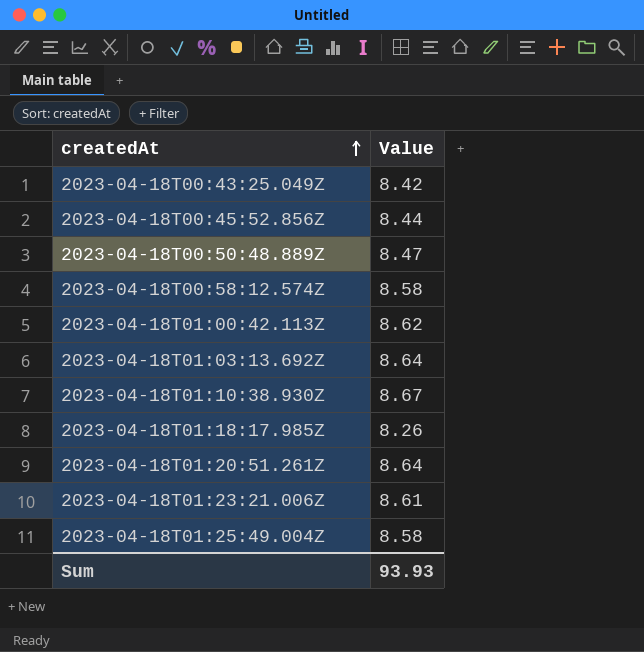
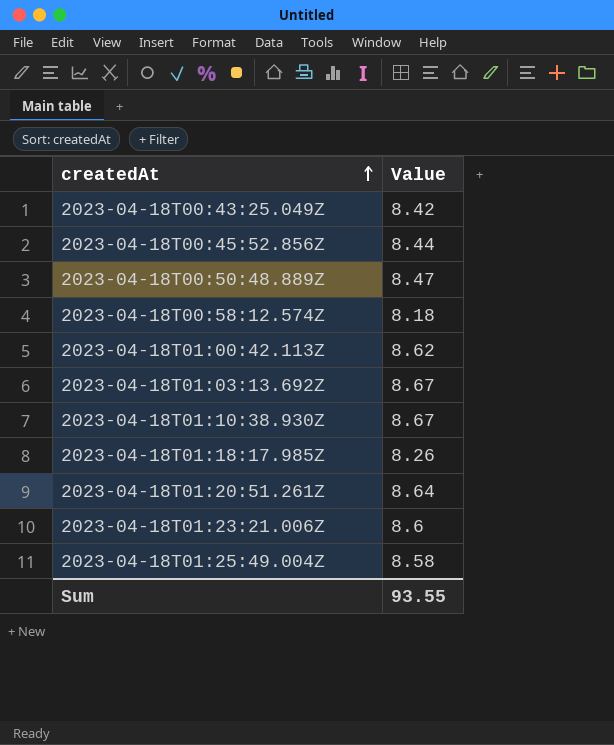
2023-04-18T00:58:12.574Z | Value: 8.58 -> 8.18
2023-04-18T01:03:13.692Z | Value: 8.64 -> 8.67
2023-04-18T01:23:21.006Z | Value: 8.61 -> 8.6
Sum | Value: 93.93 -> 93.55

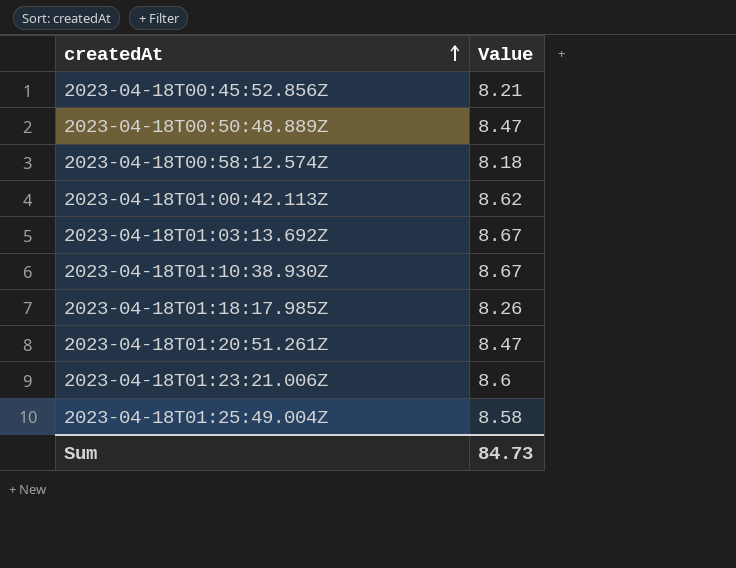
row 2023-04-18T00:43:25.049Z: 8.42 -> none
2023-04-18T00:45:52.856Z | Value: 8.44 -> 8.21
2023-04-18T01:20:51.261Z | Value: 8.64 -> 8.47
Sum | Value: 93.55 -> 84.73

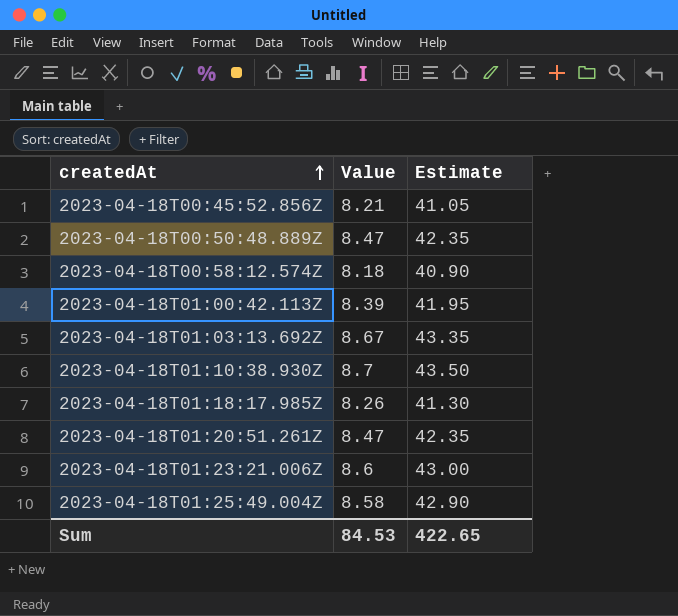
column Estimate | formula: none -> [Value] * 5
2023-04-18T01:00:42.113Z | Value: 8.62 -> 8.39
2023-04-18T01:10:38.930Z | Value: 8.67 -> 8.7
Sum | Value: 84.73 -> 84.53

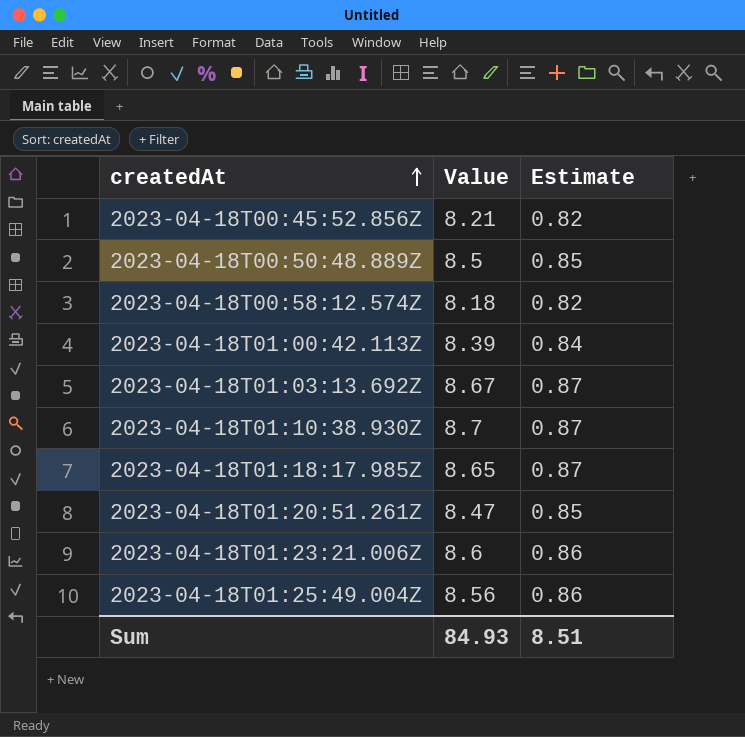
column Estimate | formula: [Value] * 5 -> [Value] * 0.1
2023-04-18T00:50:48.889Z | Value: 8.47 -> 8.5
2023-04-18T01:18:17.985Z | Value: 8.26 -> 8.65
2023-04-18T01:25:49.004Z | Value: 8.58 -> 8.56
Sum | Value: 84.53 -> 84.93
Sum | Estimate: 422.65 -> 8.51

